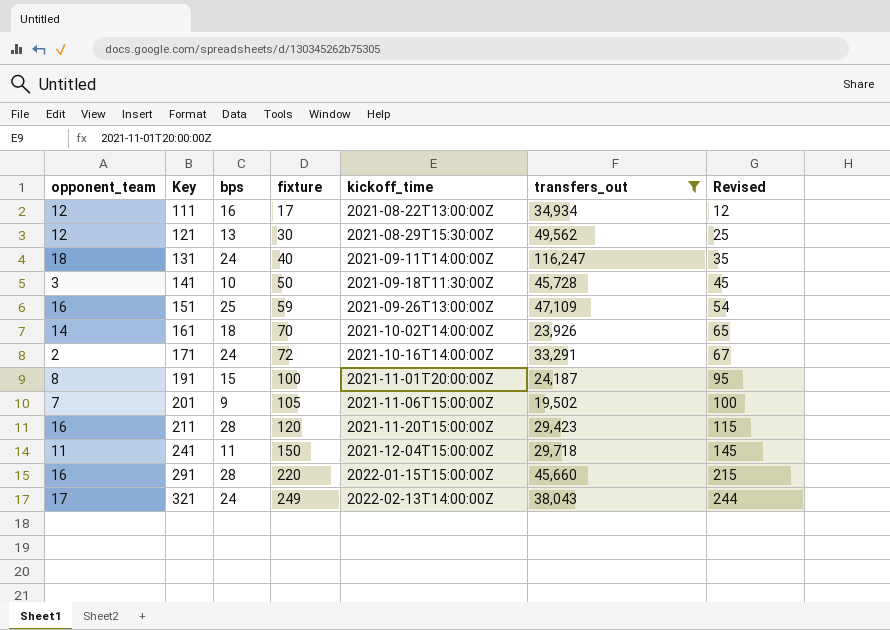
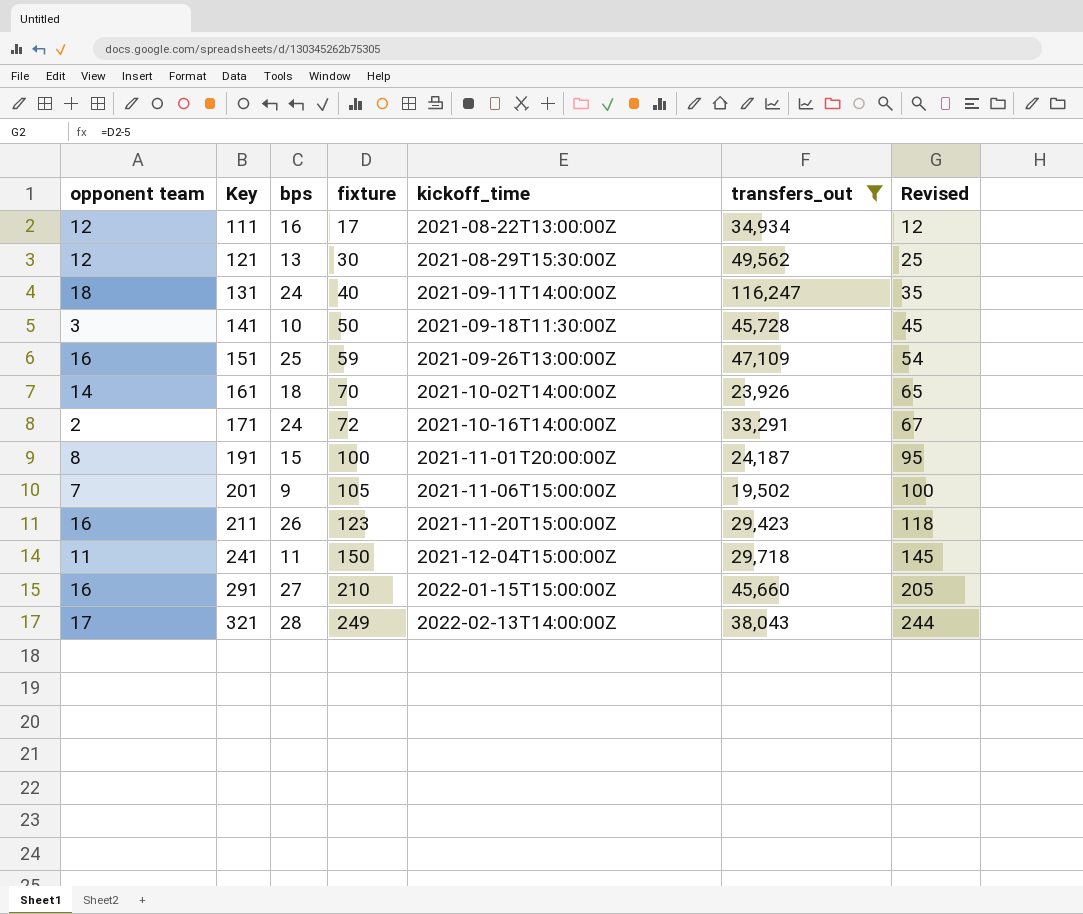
column name: opponent_team -> opponent team
211 | bps: 28 -> 26
211 | fixture: 120 -> 123
211 | Revised: 115 -> 118
291 | bps: 28 -> 27
291 | fixture: 220 -> 210
291 | Revised: 215 -> 205
321 | bps: 24 -> 28

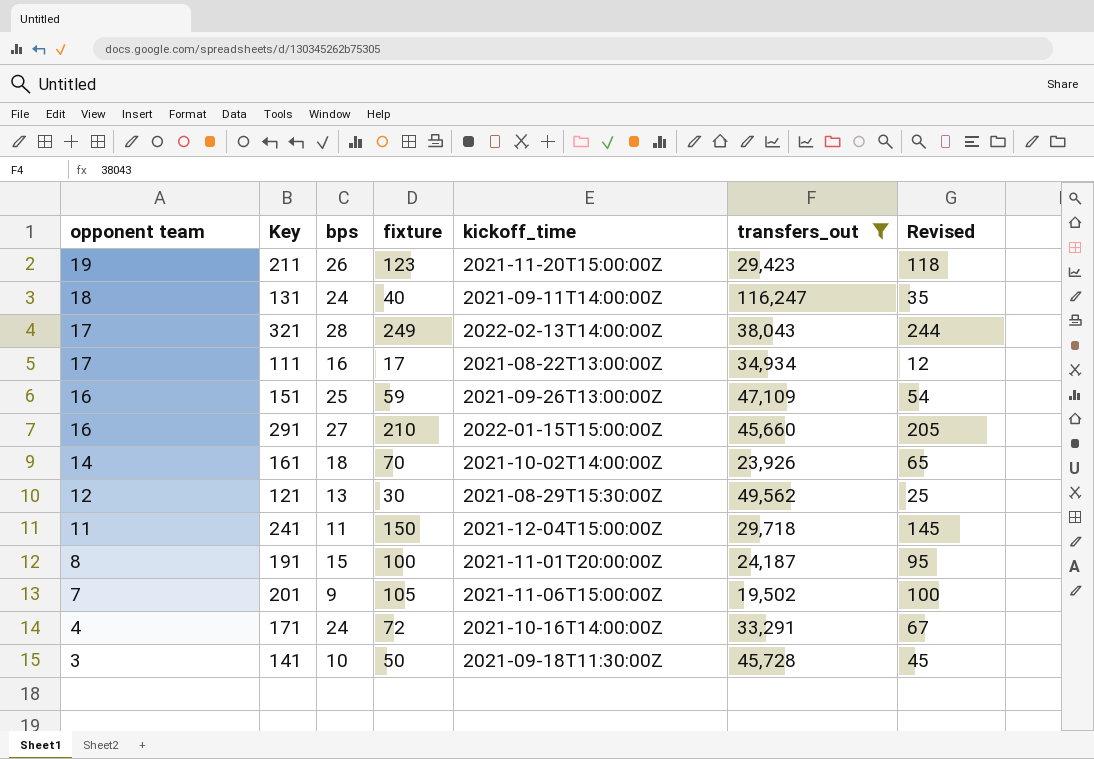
row order: Key ascending -> opponent team descending
211 | opponent team: 16 -> 19
111 | opponent team: 12 -> 17
171 | opponent team: 2 -> 4

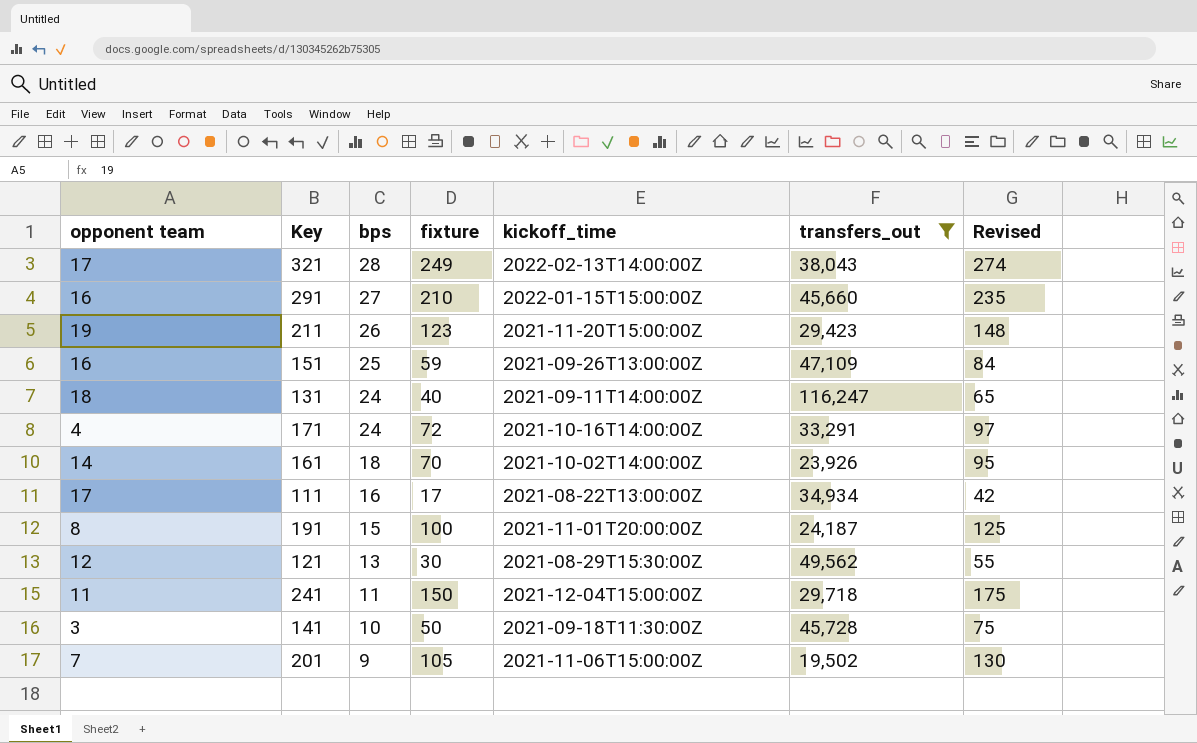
row order: opponent team descending -> bps descending
column Revised | formula: [fixture] - 5 -> [fixture] + 25

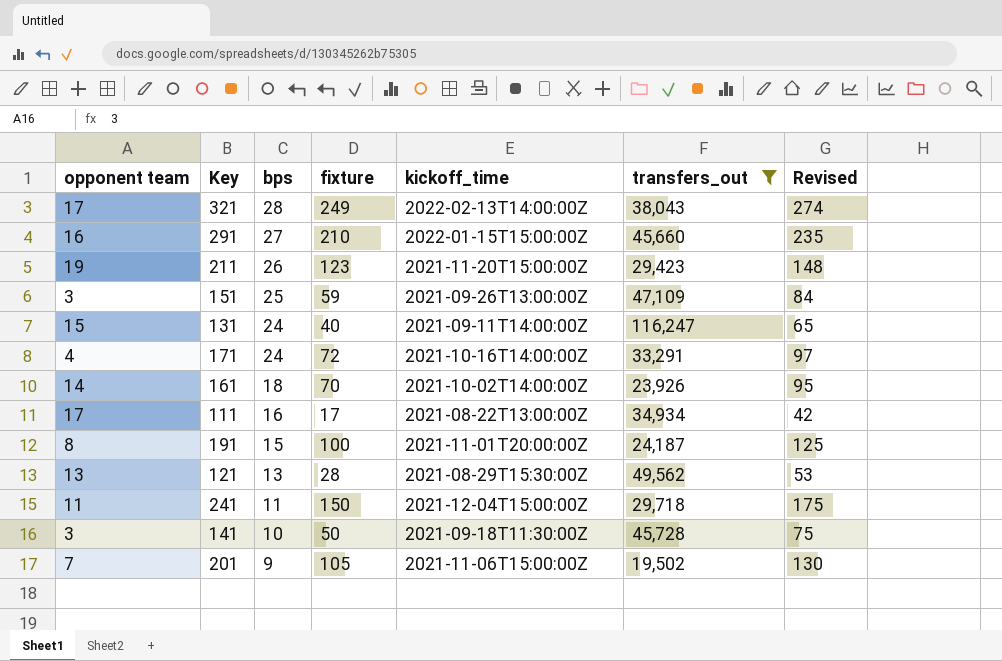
151 | opponent team: 16 -> 3
131 | opponent team: 18 -> 15
121 | opponent team: 12 -> 13
121 | fixture: 30 -> 28
121 | Revised: 55 -> 53

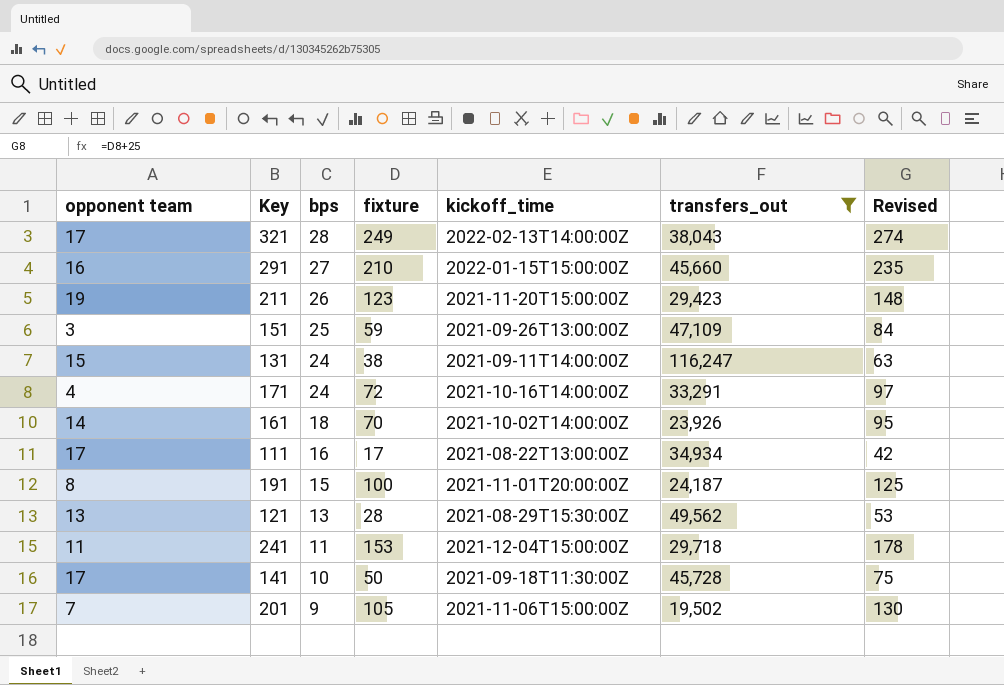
131 | fixture: 40 -> 38
131 | Revised: 65 -> 63
241 | fixture: 150 -> 153
241 | Revised: 175 -> 178
141 | opponent team: 3 -> 17

